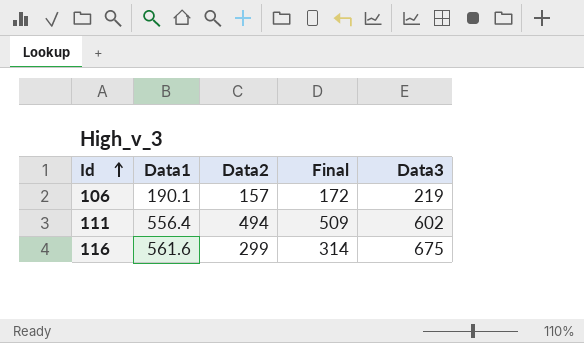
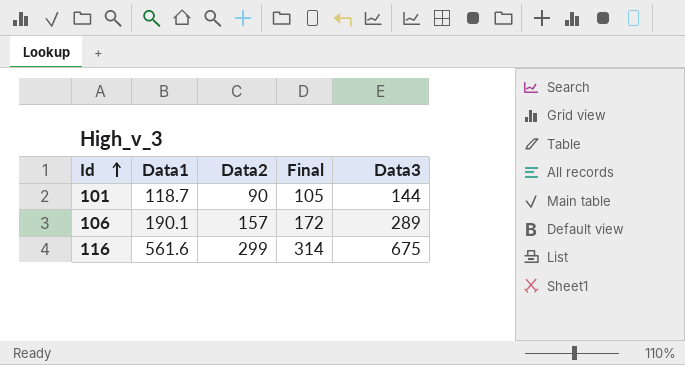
row 111: 556.4 | 494 | 509 | 602 -> none
row 101: none -> 118.7 | 90 | 105 | 144
106 | Data3: 219 -> 289

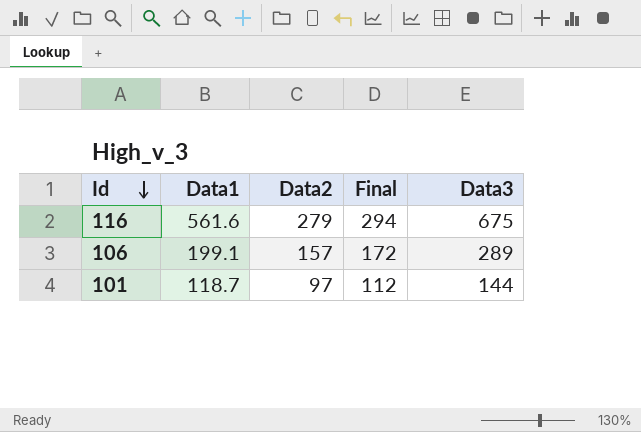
row order: Id ascending -> Id descending
116 | Data2: 299 -> 279
116 | Final: 314 -> 294
106 | Data1: 190.1 -> 199.1
101 | Data2: 90 -> 97
101 | Final: 105 -> 112

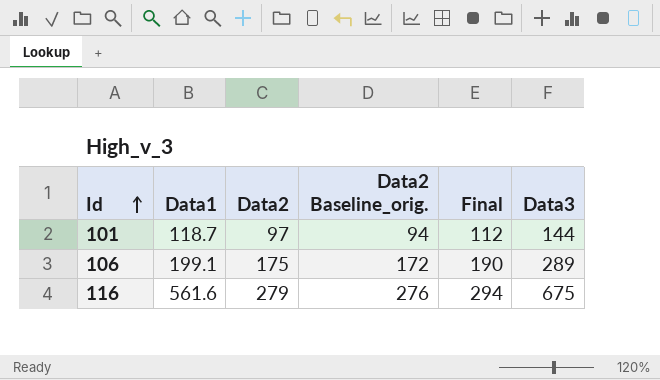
row order: Id descending -> Id ascending
column Data2 Baseline_orig. | formula: none -> [Data2] - 3
106 | Data2: 157 -> 175
106 | Final: 172 -> 190

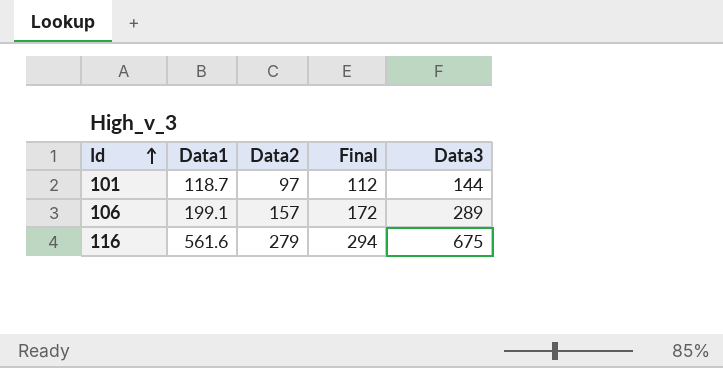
column Data2 Baseline_orig. | formula: [Data2] - 3 -> none
106 | Data2: 175 -> 157
106 | Final: 190 -> 172

